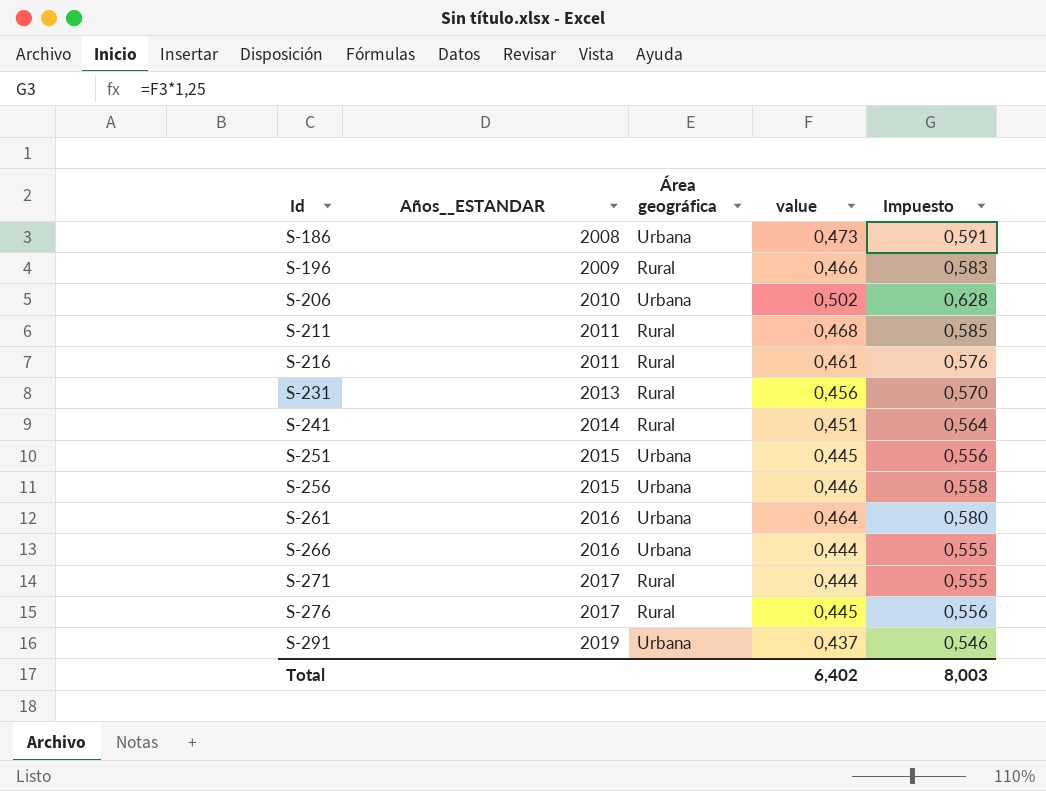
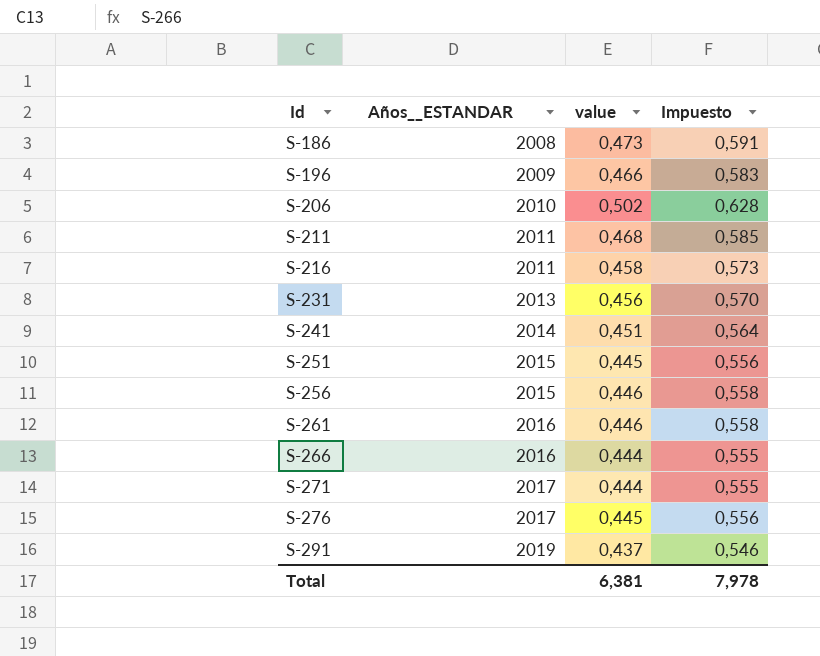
column Área geográfica | position: 3 -> none
S-216 | value: 0,461 -> 0,458
S-216 | Impuesto: 0,576 -> 0,573
S-261 | value: 0,464 -> 0,446
S-261 | Impuesto: 0,580 -> 0,558
Total | value: 6,402 -> 6,381
Total | Impuesto: 8,003 -> 7,978

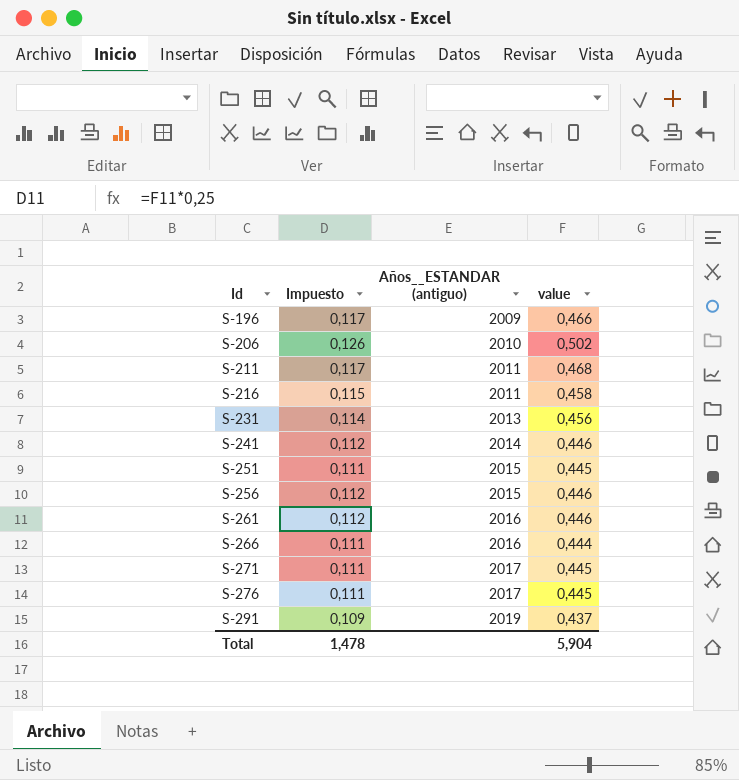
column Impuesto | formula: [value] * 1,25 -> [value] * 0,25
column Impuesto | position: 4 -> 2
column name: Años__ESTANDAR -> Años__ESTANDAR (antiguo)
row S-186: 2008 | 0,473 | 0,591 -> none
S-241 | value: 0,451 -> 0,446
S-271 | value: 0,444 -> 0,445
Total | Impuesto: 7,978 -> 1,478
Total | value: 6,381 -> 5,904

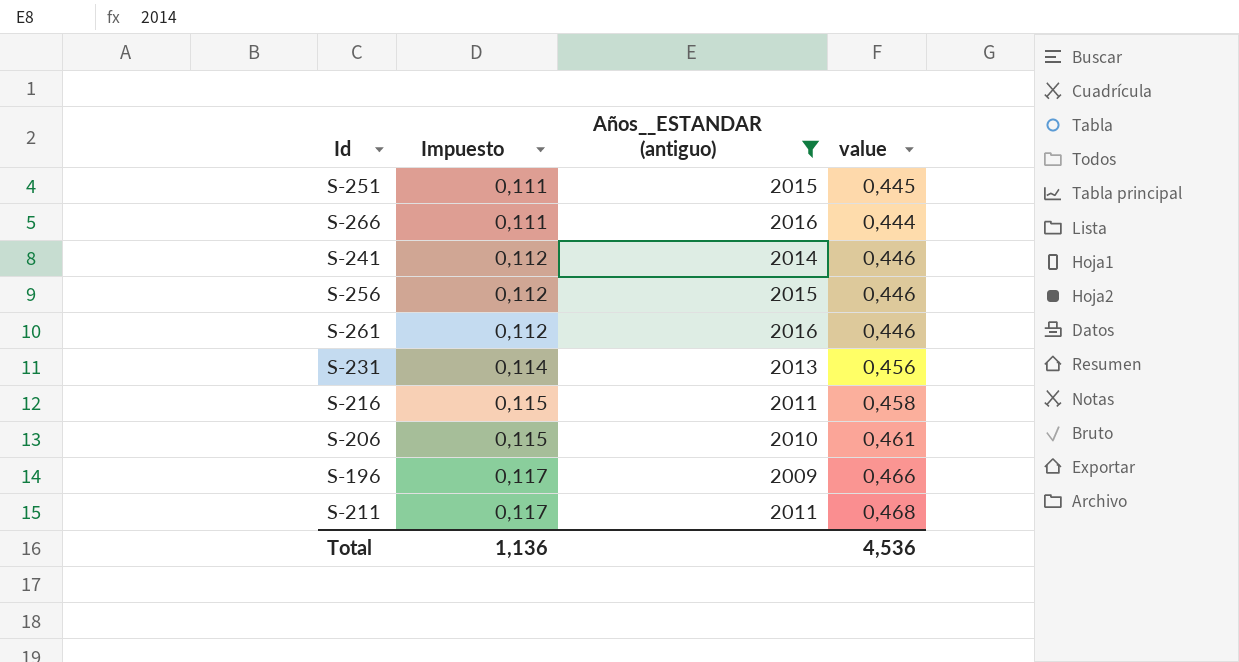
filter: none -> Años__ESTANDAR (antiguo) <= 2016
row order: Id ascending -> Impuesto ascending
S-206 | Impuesto: 0,126 -> 0,115
S-206 | value: 0,502 -> 0,461
Total | Impuesto: 1,478 -> 1,136
Total | value: 5,904 -> 4,536

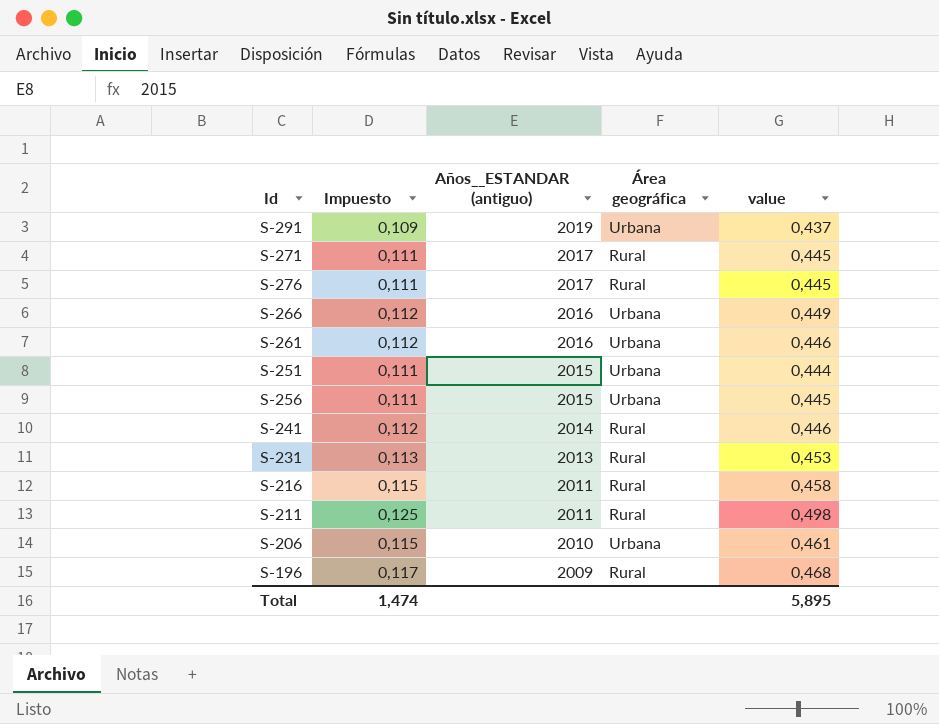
filter: Años__ESTANDAR (antiguo) <= 2016 -> none
row order: Impuesto ascending -> Años__ESTANDAR (antiguo) descending
column Área geográfica | position: none -> 4
S-266 | Impuesto: 0,111 -> 0,112
S-266 | value: 0,444 -> 0,449
S-251 | value: 0,445 -> 0,444
S-256 | Impuesto: 0,112 -> 0,111
S-256 | value: 0,446 -> 0,445
S-231 | Impuesto: 0,114 -> 0,113
S-231 | value: 0,456 -> 0,453
S-211 | Impuesto: 0,117 -> 0,125
S-211 | value: 0,468 -> 0,498
S-196 | value: 0,466 -> 0,468
Total | Impuesto: 1,136 -> 1,474
Total | value: 4,536 -> 5,895

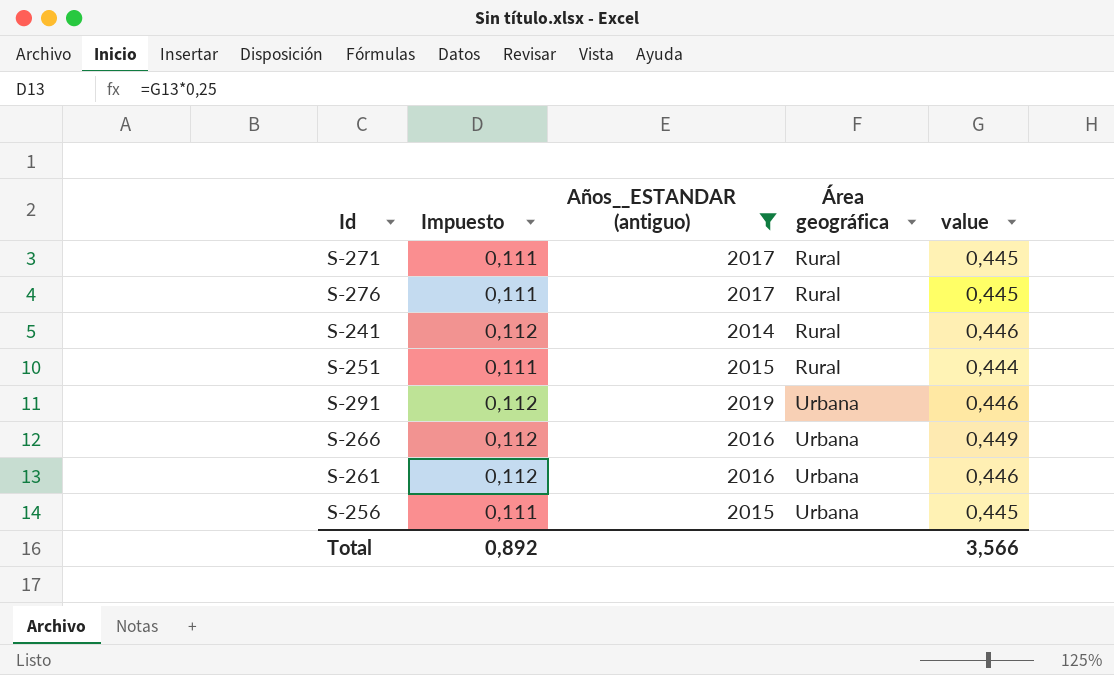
filter: none -> Años__ESTANDAR (antiguo) >= 2014
row order: Años__ESTANDAR (antiguo) descending -> Área geográfica ascending
S-251 | Área geográfica: Urbana -> Rural
S-291 | Impuesto: 0,109 -> 0,112
S-291 | value: 0,437 -> 0,446
Total | Impuesto: 1,474 -> 0,892
Total | value: 5,895 -> 3,566

